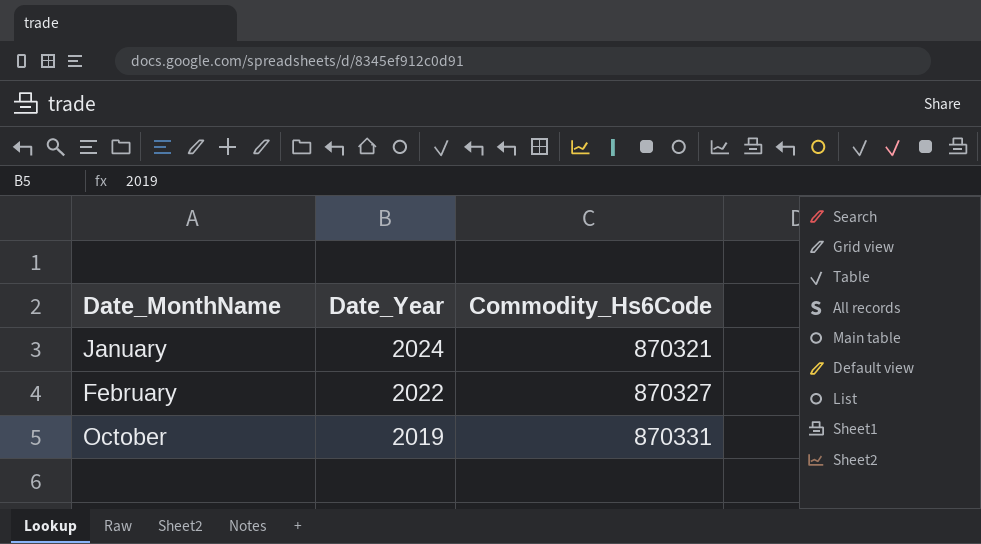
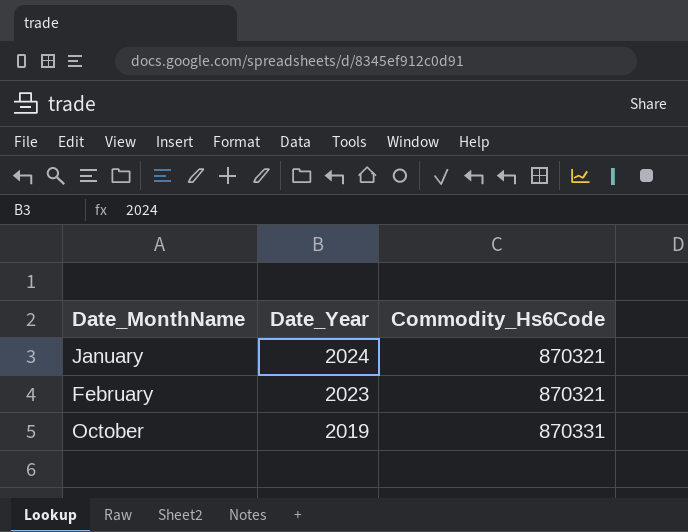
February | Date_Year: 2022 -> 2023
February | Commodity_Hs6Code: 870327 -> 870321

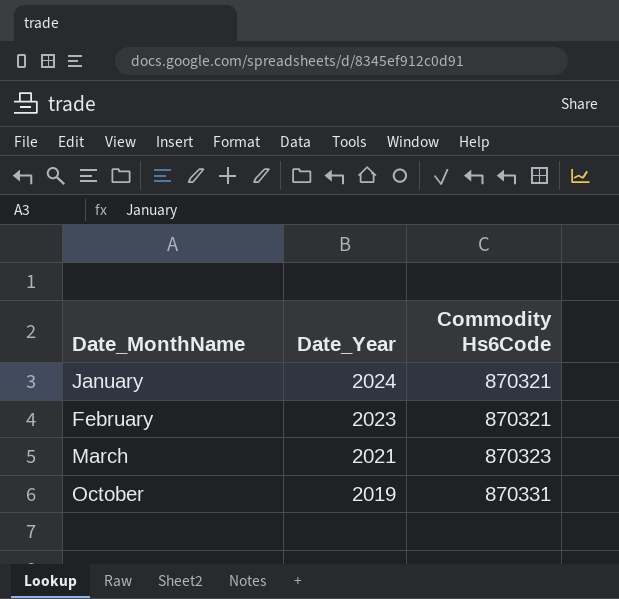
column name: Commodity_Hs6Code -> Commodity Hs6Code
row March: none -> 2021 | 870323

